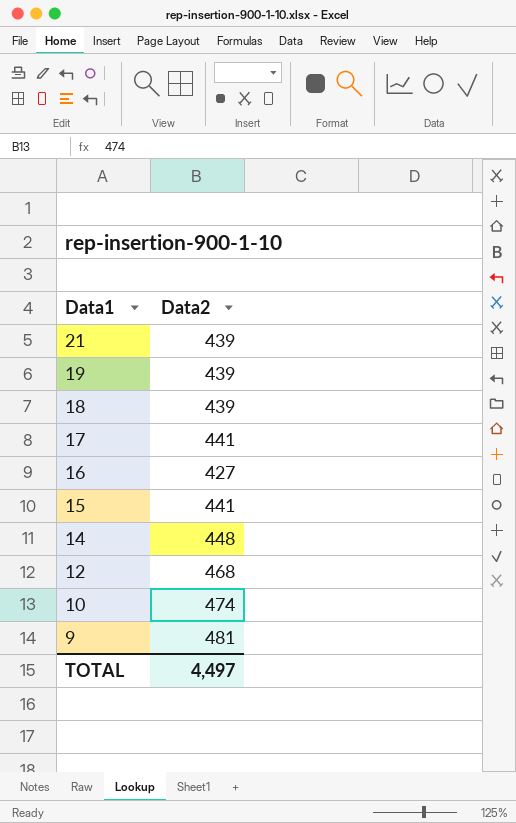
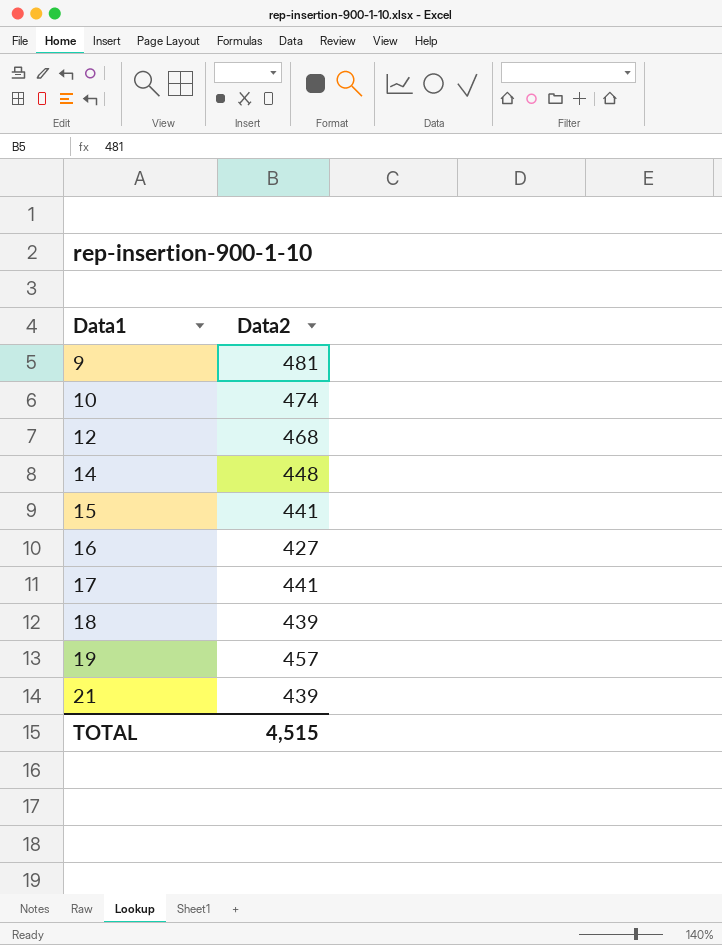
row order: Data1 descending -> Data1 ascending
19 | Data2: 439 -> 457
TOTAL | Data2: 4,497 -> 4,515

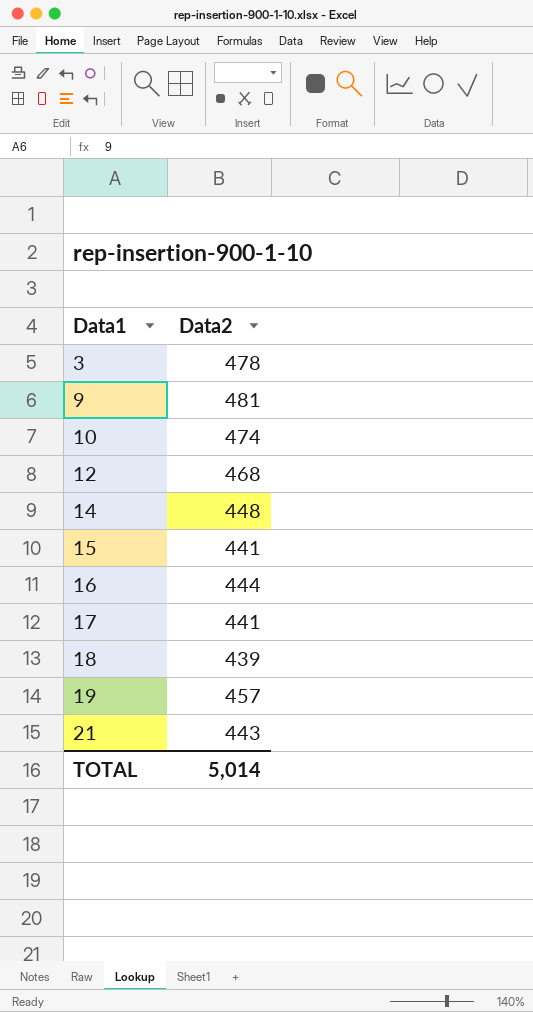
row 3: none -> 478
16 | Data2: 427 -> 444
21 | Data2: 439 -> 443
TOTAL | Data2: 4,515 -> 5,014

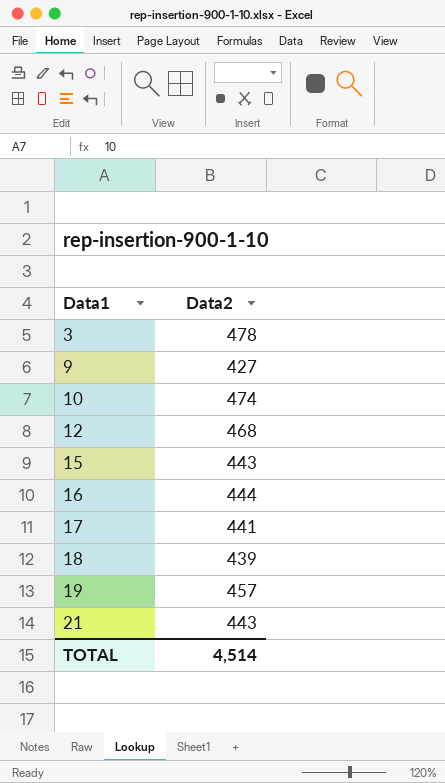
row 14: 448 -> none
9 | Data2: 481 -> 427
15 | Data2: 441 -> 443
TOTAL | Data2: 5,014 -> 4,514

